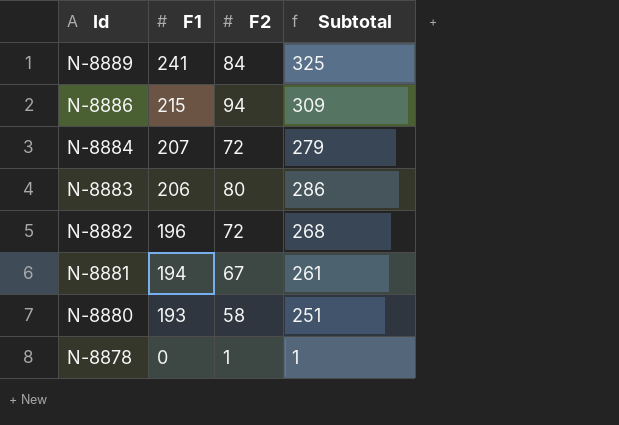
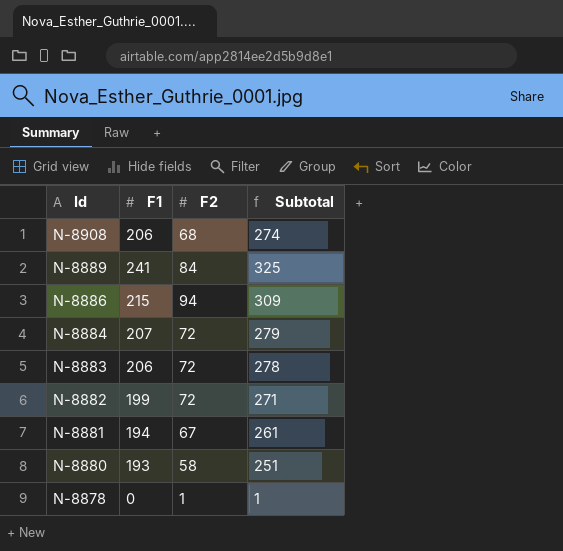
row N-8908: none -> 206 | 68 | 274
N-8883 | F2: 80 -> 72
N-8883 | Subtotal: 286 -> 278
N-8882 | F1: 196 -> 199
N-8882 | Subtotal: 268 -> 271

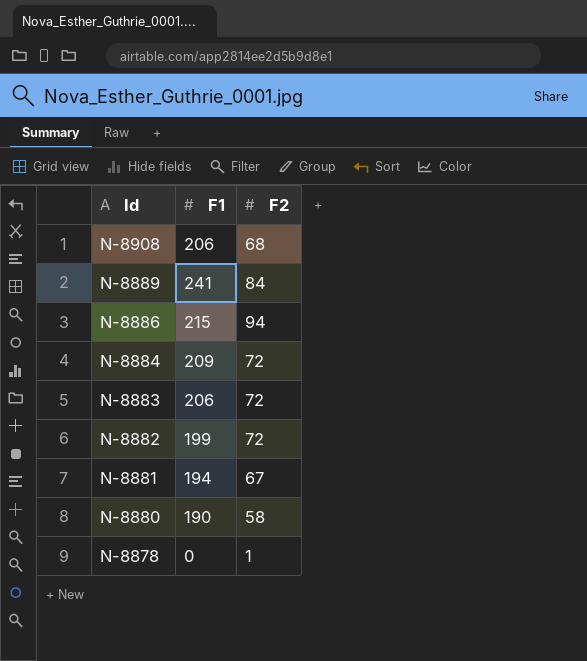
column Subtotal | formula: [F1] + [F2] -> none
N-8884 | F1: 207 -> 209
N-8880 | F1: 193 -> 190

